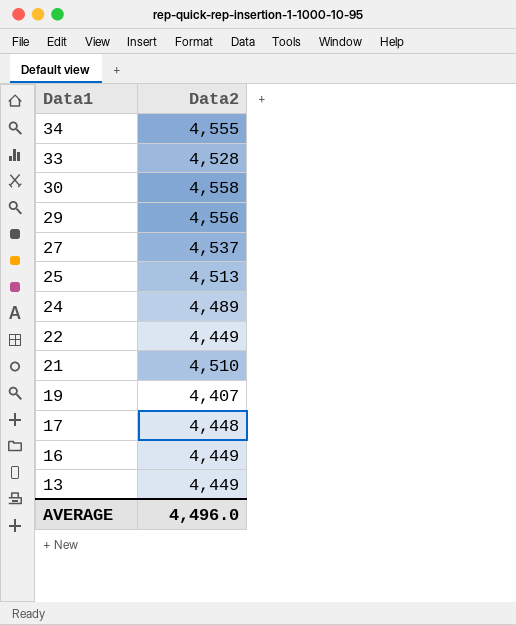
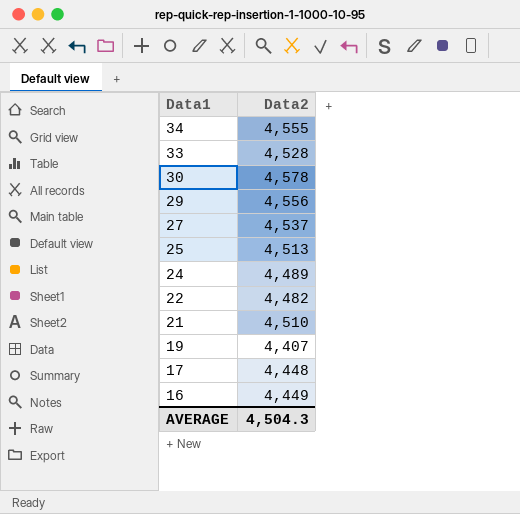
row 13: 4,449 -> none
30 | Data2: 4,558 -> 4,578
22 | Data2: 4,449 -> 4,482
AVERAGE | Data2: 4,496.0 -> 4,504.3

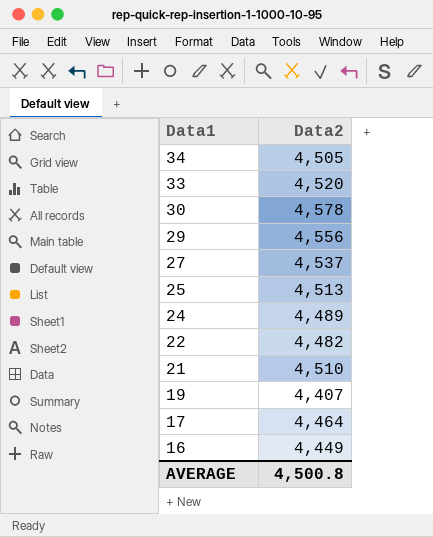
34 | Data2: 4,555 -> 4,505
33 | Data2: 4,528 -> 4,520
17 | Data2: 4,448 -> 4,464
AVERAGE | Data2: 4,504.3 -> 4,500.8

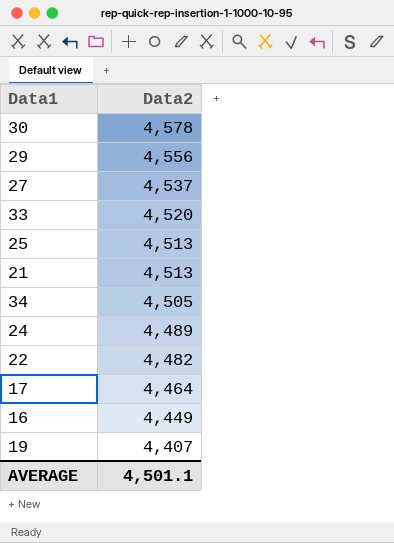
row order: Data1 descending -> Data2 descending
21 | Data2: 4,510 -> 4,513
AVERAGE | Data2: 4,500.8 -> 4,501.1

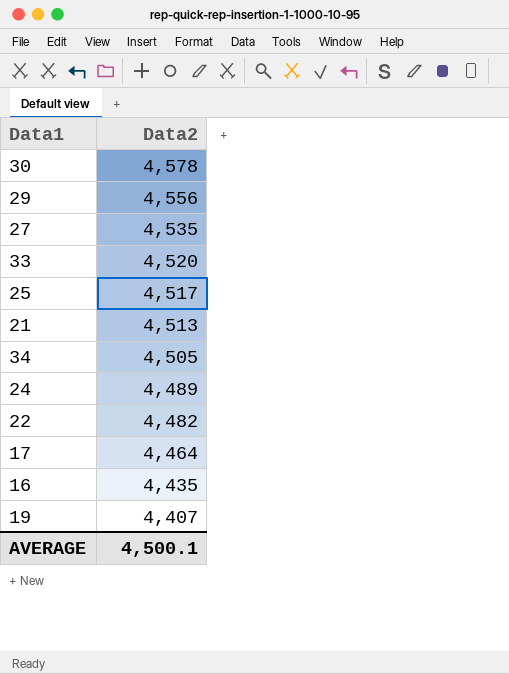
27 | Data2: 4,537 -> 4,535
25 | Data2: 4,513 -> 4,517
16 | Data2: 4,449 -> 4,435
AVERAGE | Data2: 4,501.1 -> 4,500.1

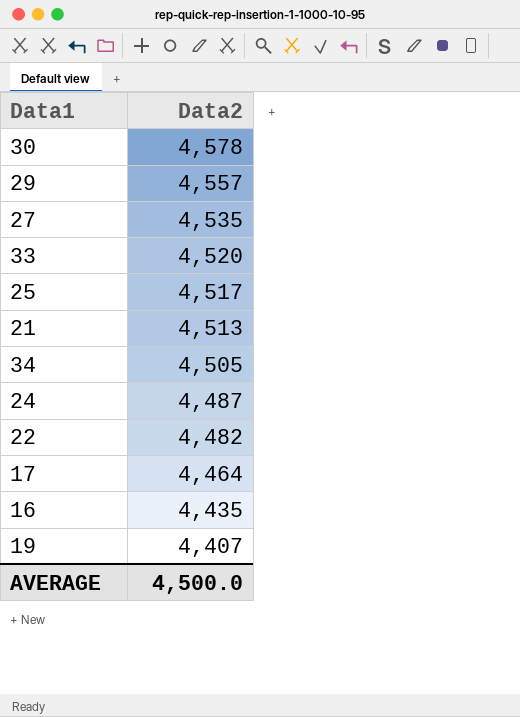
29 | Data2: 4,556 -> 4,557
24 | Data2: 4,489 -> 4,487
AVERAGE | Data2: 4,500.1 -> 4,500.0

